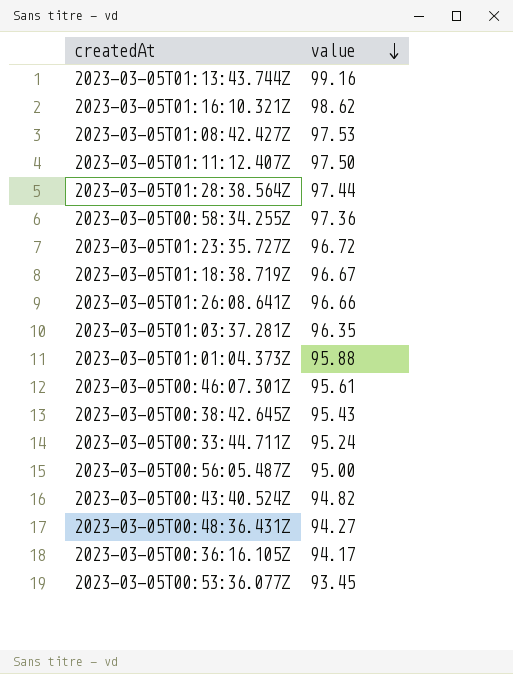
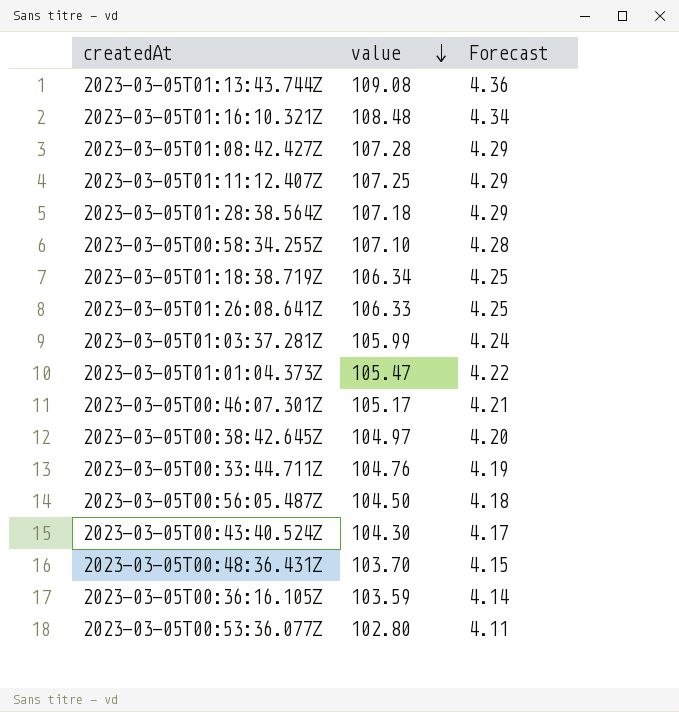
column Forecast | formula: none -> [value] * 0.04
row 2023-03-05T01:23:35.727Z: 96.72 -> none
2023-03-05T01:13:43.744Z | value: 99.16 -> 109.08
2023-03-05T01:16:10.321Z | value: 98.62 -> 108.48
2023-03-05T01:08:42.427Z | value: 97.53 -> 107.28
2023-03-05T01:11:12.407Z | value: 97.50 -> 107.25
2023-03-05T01:28:38.564Z | value: 97.44 -> 107.18
2023-03-05T00:58:34.255Z | value: 97.36 -> 107.10
2023-03-05T01:18:38.719Z | value: 96.67 -> 106.34
2023-03-05T01:26:08.641Z | value: 96.66 -> 106.33
2023-03-05T01:03:37.281Z | value: 96.35 -> 105.99
2023-03-05T01:01:04.373Z | value: 95.88 -> 105.47
2023-03-05T00:46:07.301Z | value: 95.61 -> 105.17
2023-03-05T00:38:42.645Z | value: 95.43 -> 104.97
2023-03-05T00:33:44.711Z | value: 95.24 -> 104.76
2023-03-05T00:56:05.487Z | value: 95.00 -> 104.50
2023-03-05T00:43:40.524Z | value: 94.82 -> 104.30
2023-03-05T00:48:36.431Z | value: 94.27 -> 103.70
2023-03-05T00:36:16.105Z | value: 94.17 -> 103.59
2023-03-05T00:53:36.077Z | value: 93.45 -> 102.80

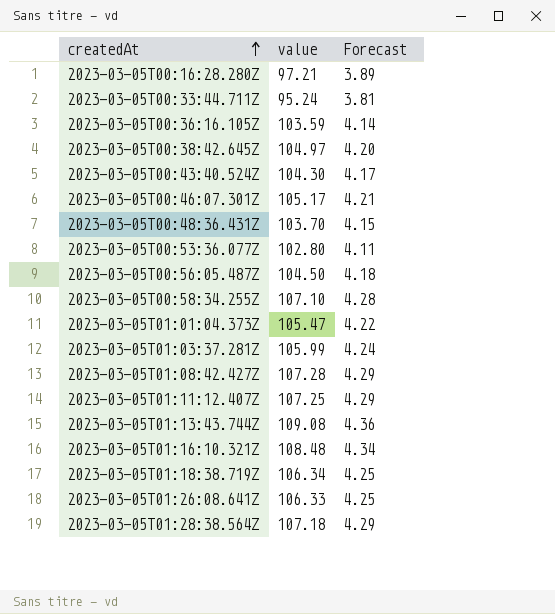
row order: value descending -> createdAt ascending
row 2023-03-05T00:16:28.280Z: none -> 97.21 | 3.89
2023-03-05T00:33:44.711Z | value: 104.76 -> 95.24
2023-03-05T00:33:44.711Z | Forecast: 4.19 -> 3.81

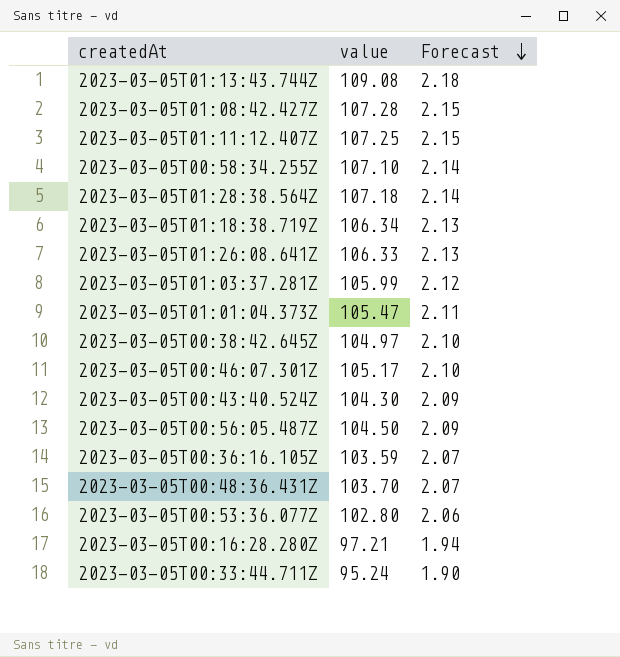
row order: createdAt ascending -> Forecast descending
column Forecast | formula: [value] * 0.04 -> [value] * 0.02
row 2023-03-05T01:16:10.321Z: 108.48 | 4.34 -> none

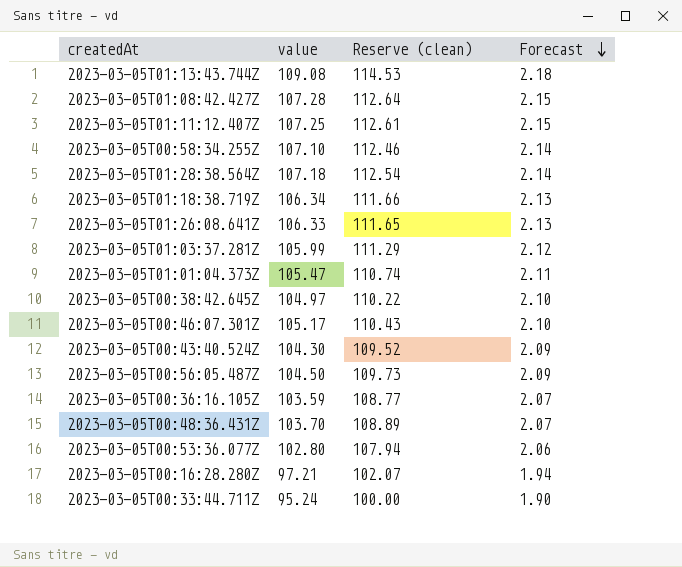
column Reserve (clean) | formula: none -> [value] * 1.05

